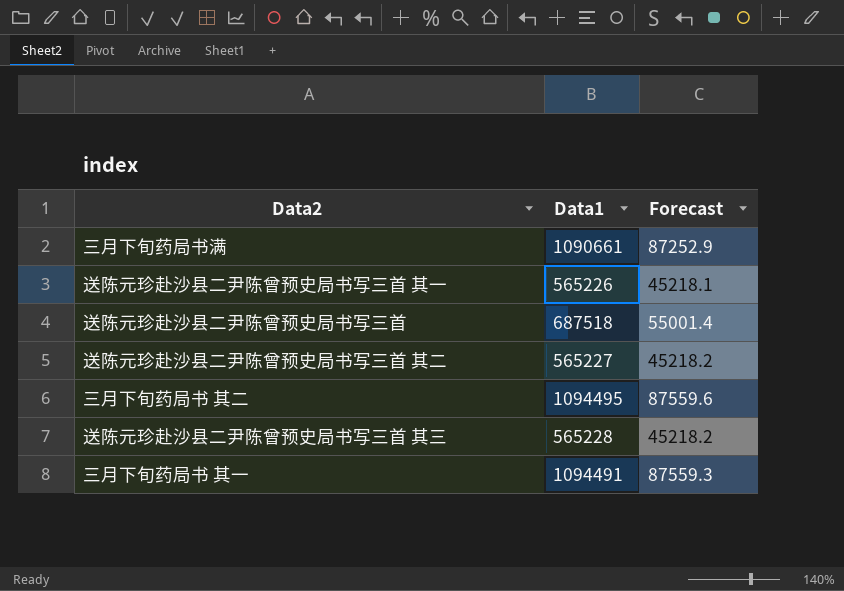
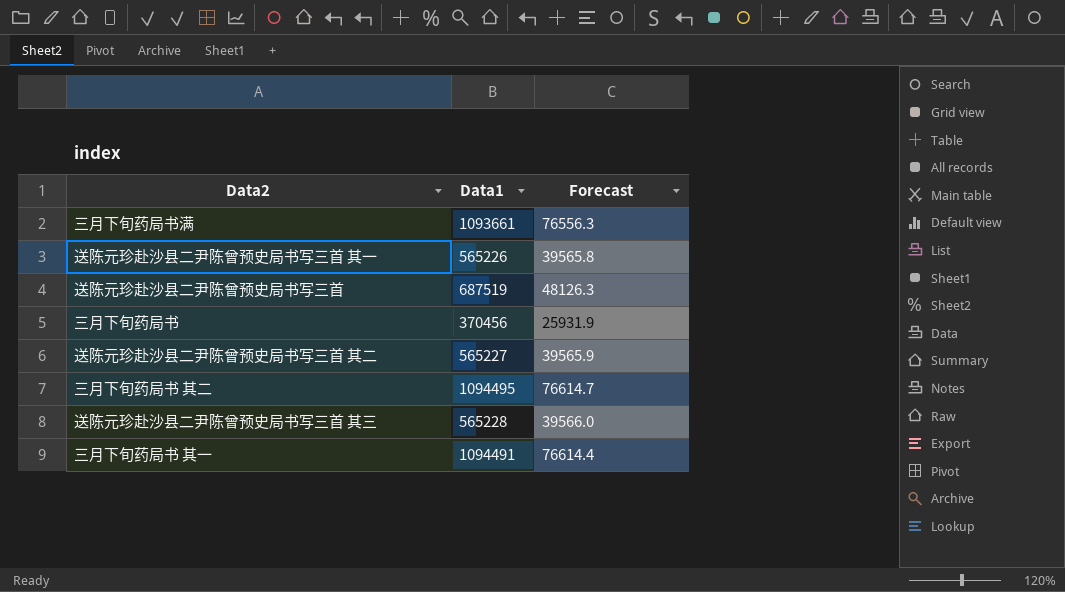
column Forecast | formula: [Data1] * 0.08 -> [Data1] * 0.07
三月下旬药局书满 | Data1: 1090661 -> 1093661
送陈元珍赴沙县二尹陈曾预史局书写三首 | Data1: 687518 -> 687519
row 三月下旬药局书: none -> 370456 | 25931.9

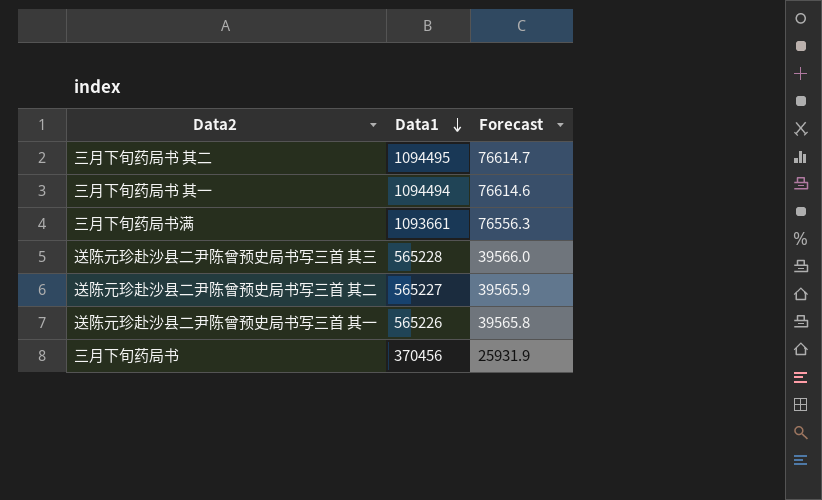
row order: none -> Data1 descending
row 送陈元珍赴沙县二尹陈曾预史局书写三首: 687519 | 48126.3 -> none
三月下旬药局书 其一 | Data1: 1094491 -> 1094494
三月下旬药局书 其一 | Forecast: 76614.4 -> 76614.6

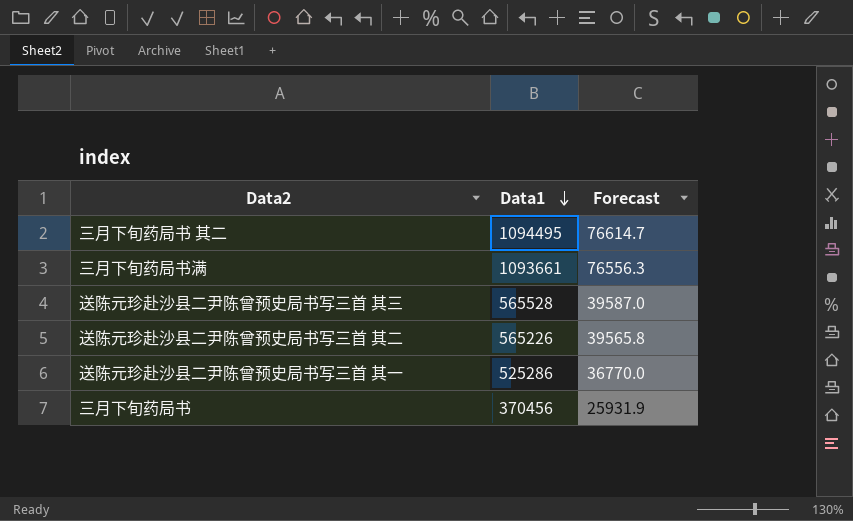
row 三月下旬药局书 其一: 1094494 | 76614.6 -> none
送陈元珍赴沙县二尹陈曾预史局书写三首 其三 | Data1: 565228 -> 565528
送陈元珍赴沙县二尹陈曾预史局书写三首 其三 | Forecast: 39566.0 -> 39587.0
送陈元珍赴沙县二尹陈曾预史局书写三首 其二 | Data1: 565227 -> 565226
送陈元珍赴沙县二尹陈曾预史局书写三首 其二 | Forecast: 39565.9 -> 39565.8
送陈元珍赴沙县二尹陈曾预史局书写三首 其一 | Data1: 565226 -> 525286
送陈元珍赴沙县二尹陈曾预史局书写三首 其一 | Forecast: 39565.8 -> 36770.0

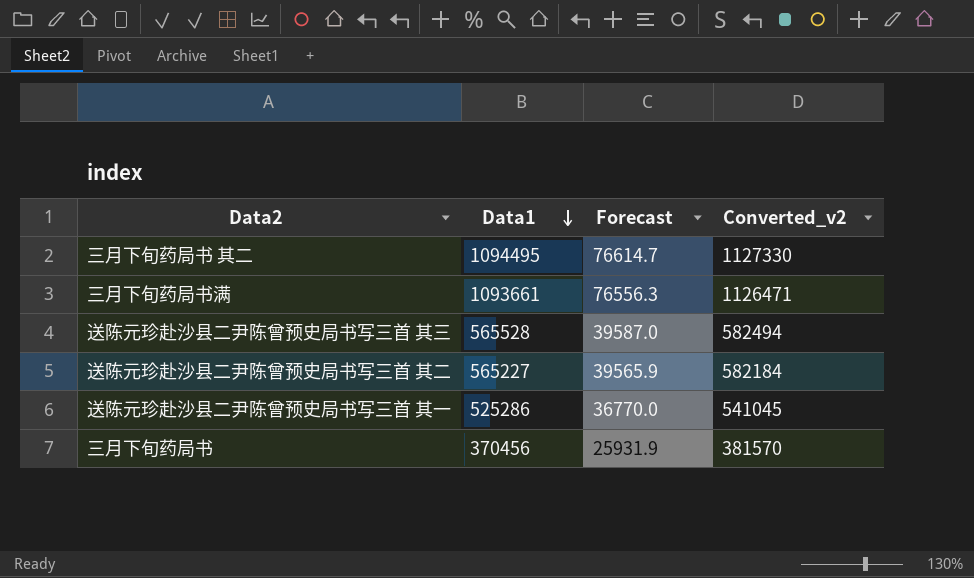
column Converted_v2 | formula: none -> [Data1] * 1.03
送陈元珍赴沙县二尹陈曾预史局书写三首 其二 | Data1: 565226 -> 565227
送陈元珍赴沙县二尹陈曾预史局书写三首 其二 | Forecast: 39565.8 -> 39565.9

